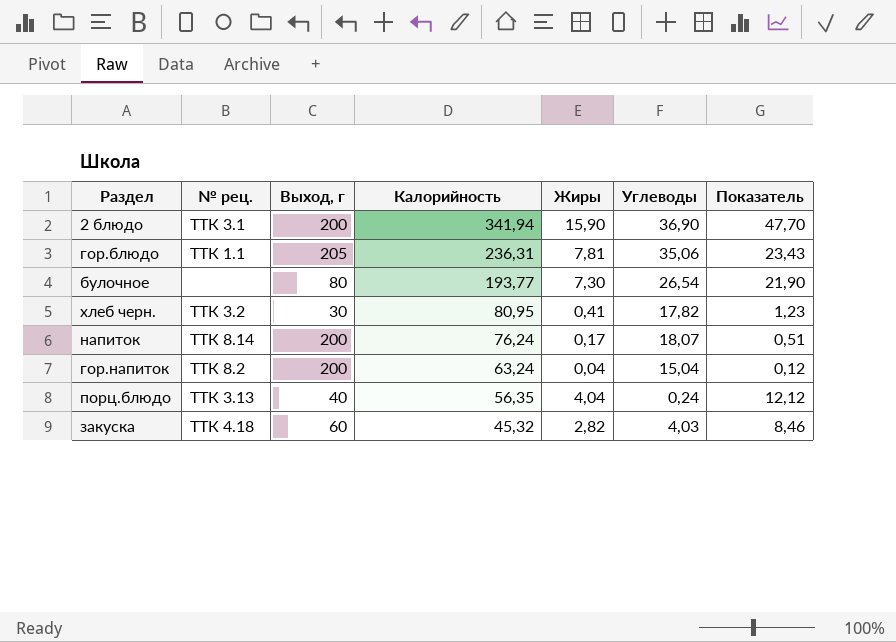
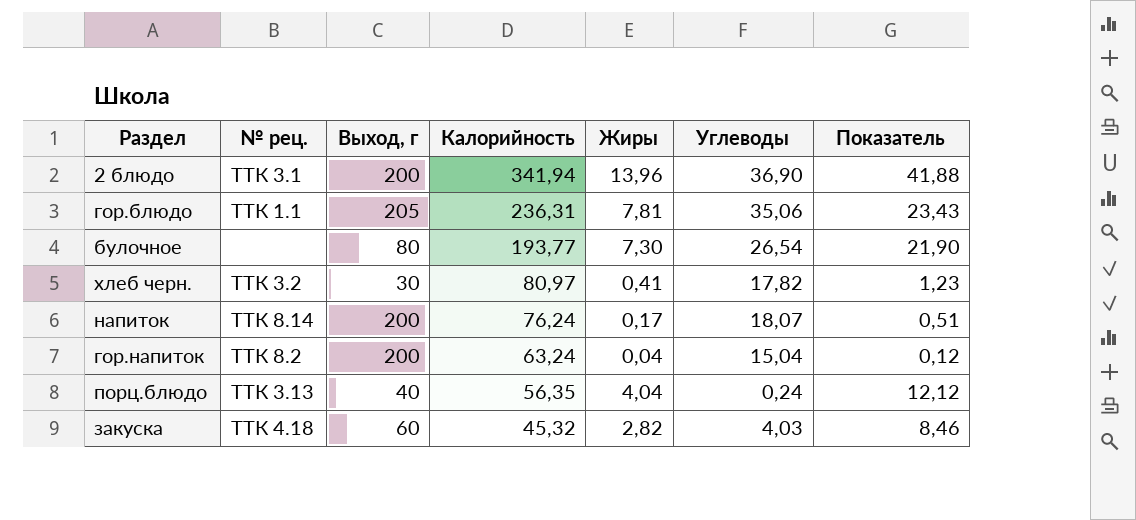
2 блюдо | Жиры: 15,90 -> 13,96
2 блюдо | Показатель: 47,70 -> 41,88
хлеб черн. | Калорийность: 80,95 -> 80,97

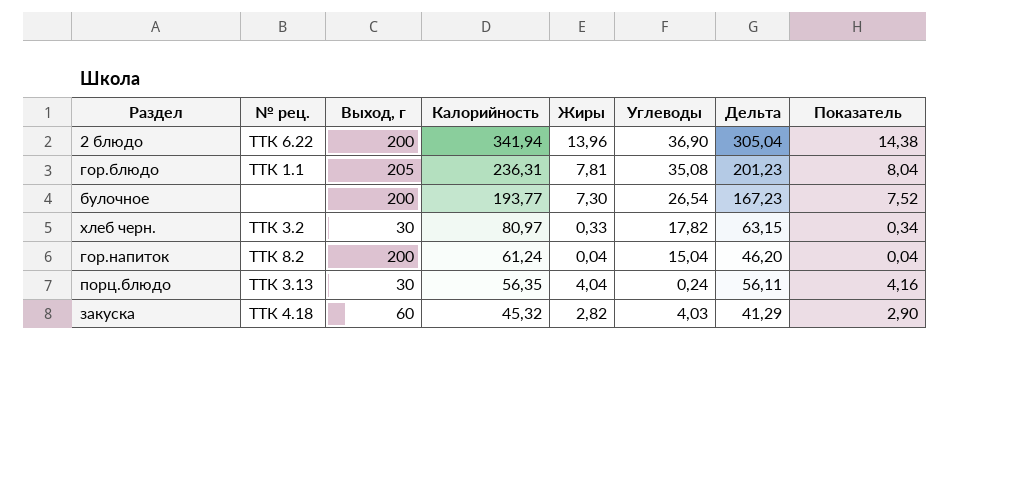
column Дельта | formula: none -> [Калорийность] - [Углеводы]
column Показатель | formula: [Жиры] * 3 -> [Жиры] * 1,03
row напиток: ТТК 8.14 | 200 | 76,24 | 0,17 | 18,07 | 0,51 -> none
2 блюдо | № рец.: ТТК 3.1 -> ТТК 6.22
гор.блюдо | Углеводы: 35,06 -> 35,08
булочное | Выход, г: 80 -> 200
хлеб черн. | Жиры: 0,41 -> 0,33
гор.напиток | Калорийность: 63,24 -> 61,24
порц.блюдо | Выход, г: 40 -> 30

